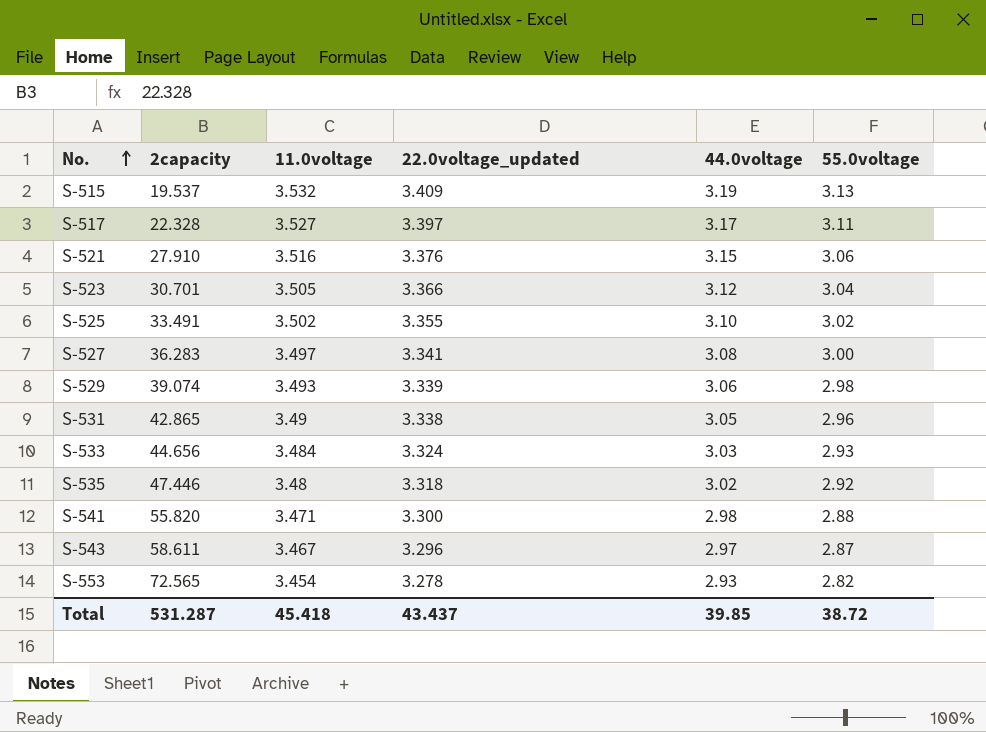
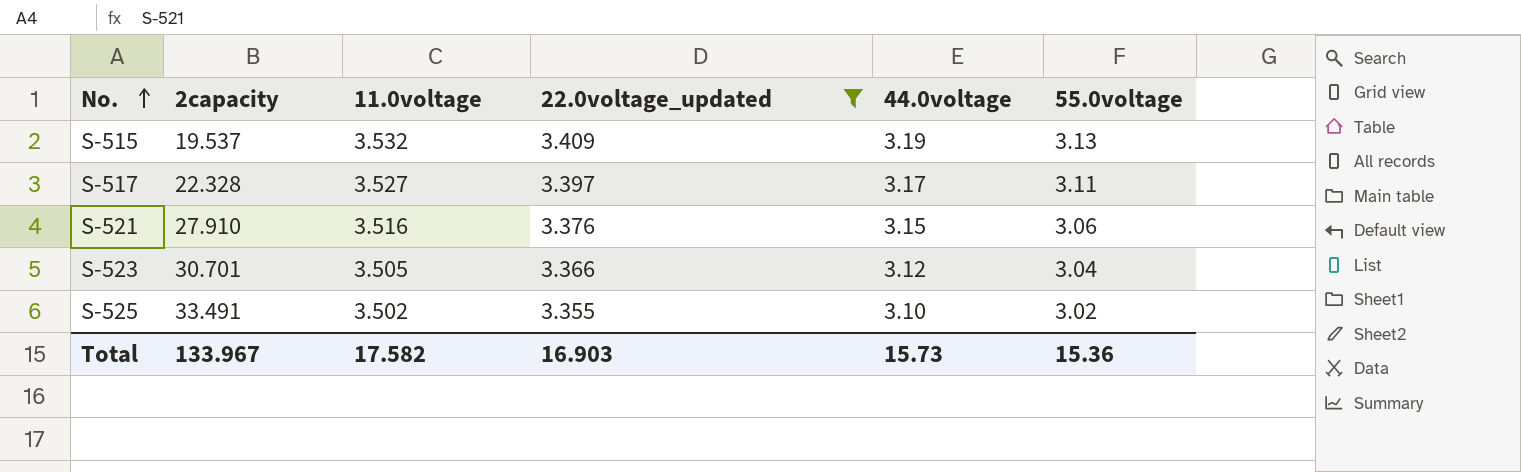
filter: none -> 22.0voltage_updated >= 3.355
Total | 2capacity: 531.287 -> 133.967
Total | 11.0voltage: 45.418 -> 17.582
Total | 22.0voltage_updated: 43.437 -> 16.903
Total | 44.0voltage: 39.85 -> 15.73
Total | 55.0voltage: 38.72 -> 15.36

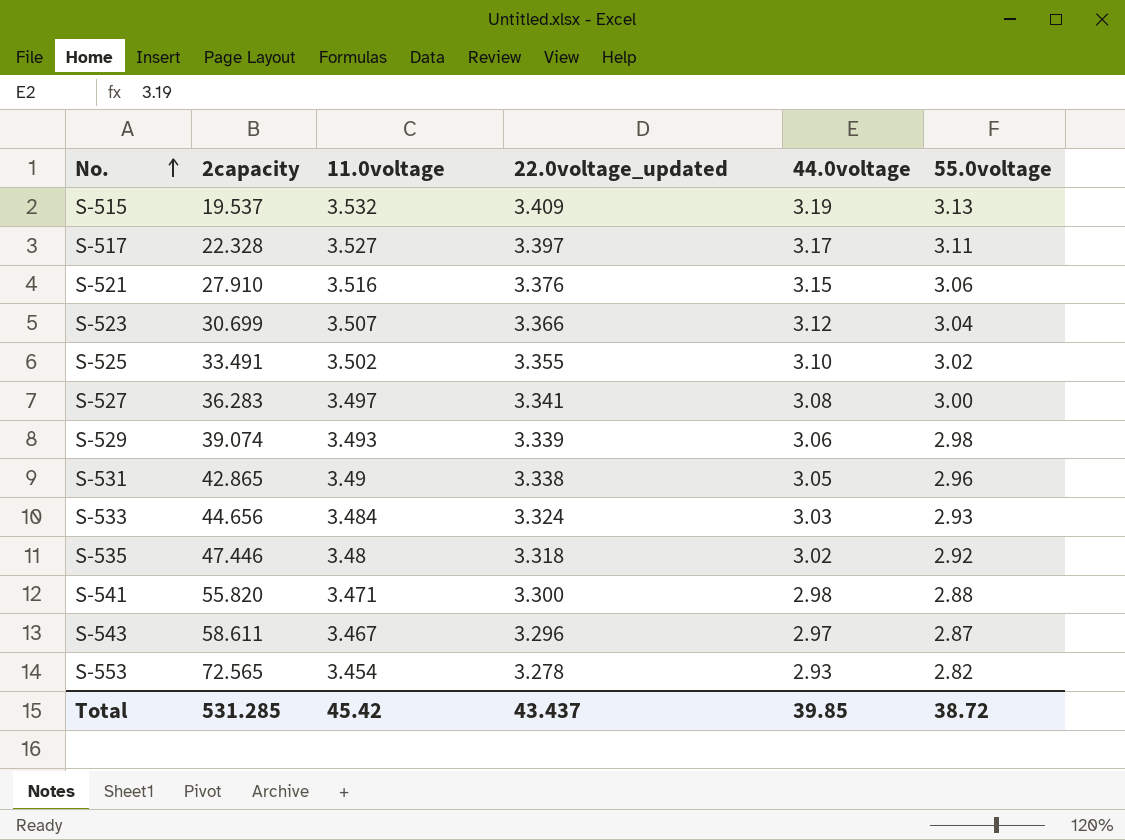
filter: 22.0voltage_updated >= 3.355 -> none
S-523 | 2capacity: 30.701 -> 30.699
S-523 | 11.0voltage: 3.505 -> 3.507
Total | 2capacity: 133.967 -> 531.285
Total | 11.0voltage: 17.582 -> 45.42
Total | 22.0voltage_updated: 16.903 -> 43.437
Total | 44.0voltage: 15.73 -> 39.85
Total | 55.0voltage: 15.36 -> 38.72

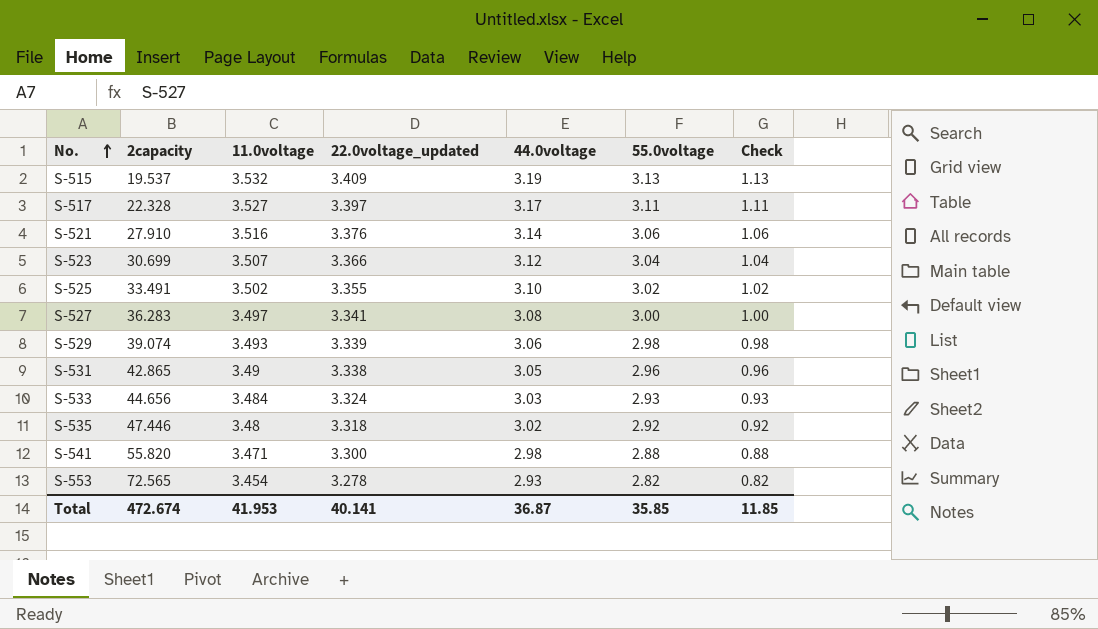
column Check | formula: none -> [55.0voltage] - 2
row S-543: 58.611 | 3.467 | 3.296 | 2.97 | 2.87 -> none
S-521 | 44.0voltage: 3.15 -> 3.14
Total | 2capacity: 531.285 -> 472.674
Total | 11.0voltage: 45.42 -> 41.953
Total | 22.0voltage_updated: 43.437 -> 40.141
Total | 44.0voltage: 39.85 -> 36.87
Total | 55.0voltage: 38.72 -> 35.85

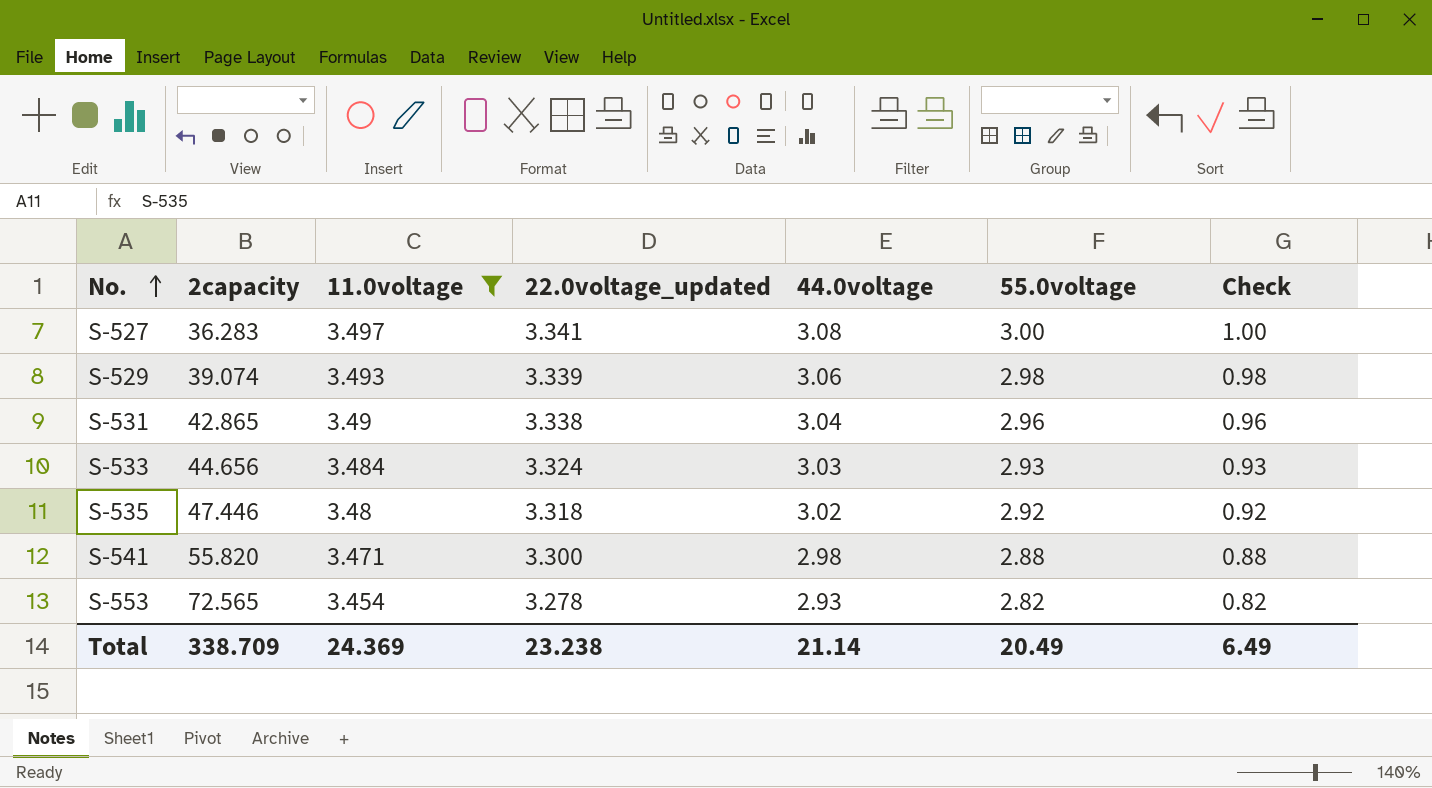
filter: none -> 11.0voltage <= 3.497
S-531 | 44.0voltage: 3.05 -> 3.04
Total | 2capacity: 472.674 -> 338.709
Total | 11.0voltage: 41.953 -> 24.369
Total | 22.0voltage_updated: 40.141 -> 23.238
Total | 44.0voltage: 36.87 -> 21.14
Total | 55.0voltage: 35.85 -> 20.49
Total | Check: 11.85 -> 6.49

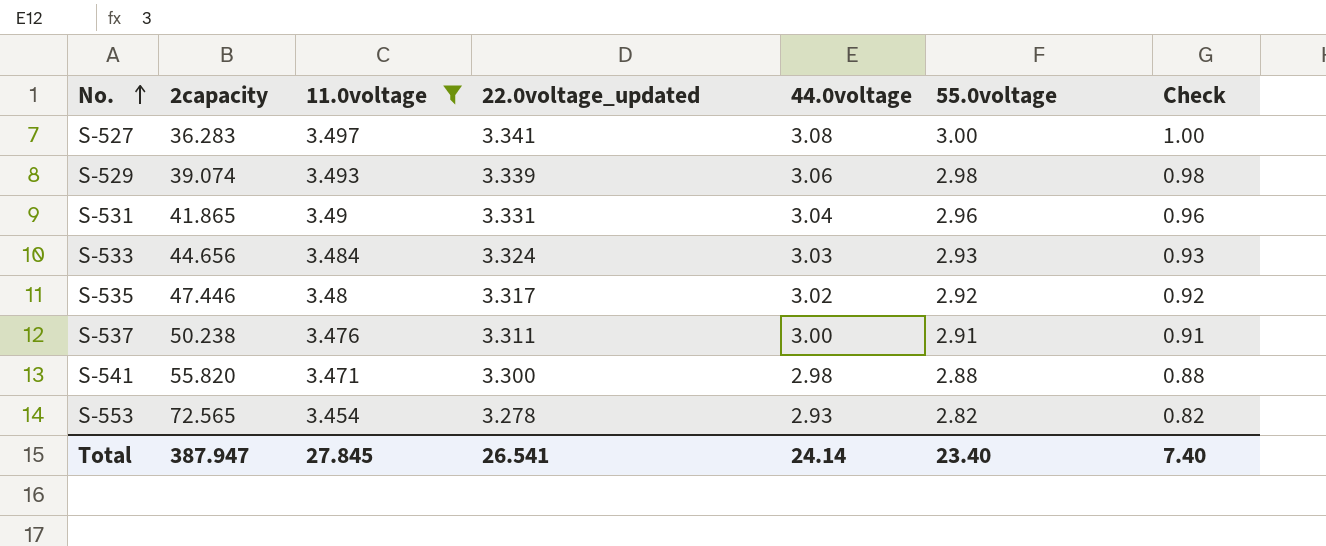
S-531 | 2capacity: 42.865 -> 41.865
S-531 | 22.0voltage_updated: 3.338 -> 3.331
S-535 | 22.0voltage_updated: 3.318 -> 3.317
row S-537: none -> 50.238 | 3.476 | 3.311 | 3.00 | 2.91 | 0.91
Total | 2capacity: 338.709 -> 387.947
Total | 11.0voltage: 24.369 -> 27.845
Total | 22.0voltage_updated: 23.238 -> 26.541
Total | 44.0voltage: 21.14 -> 24.14
Total | 55.0voltage: 20.49 -> 23.40
Total | Check: 6.49 -> 7.40

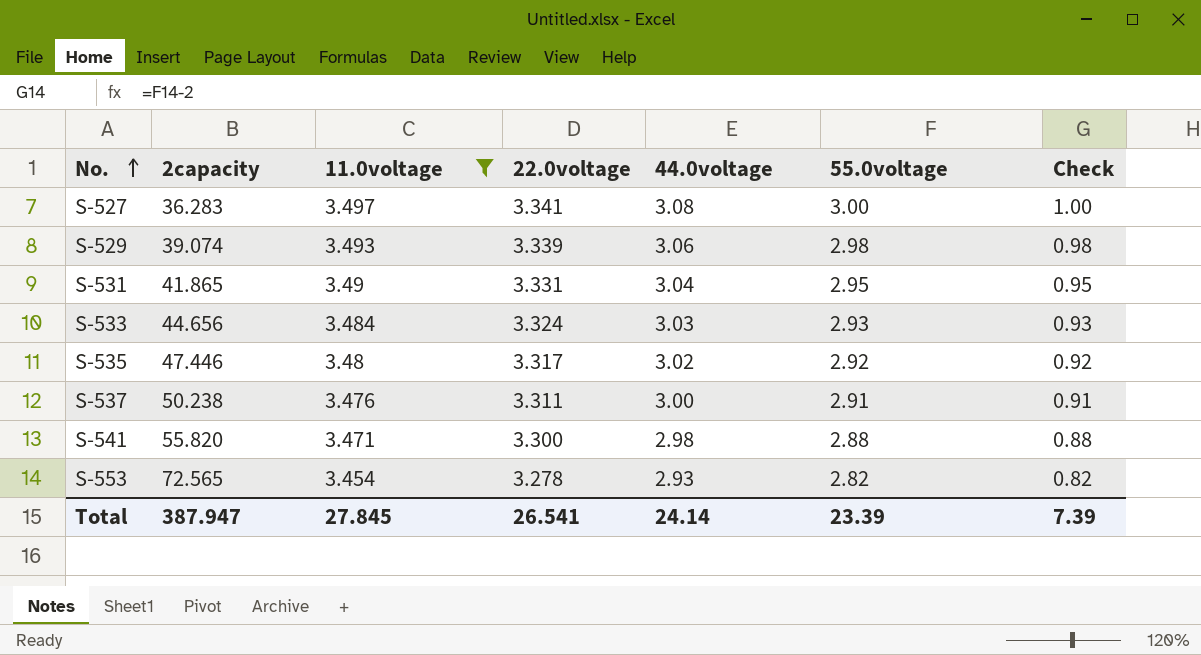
column name: 22.0voltage_updated -> 22.0voltage
S-531 | 55.0voltage: 2.96 -> 2.95
S-531 | Check: 0.96 -> 0.95
Total | 55.0voltage: 23.40 -> 23.39
Total | Check: 7.40 -> 7.39

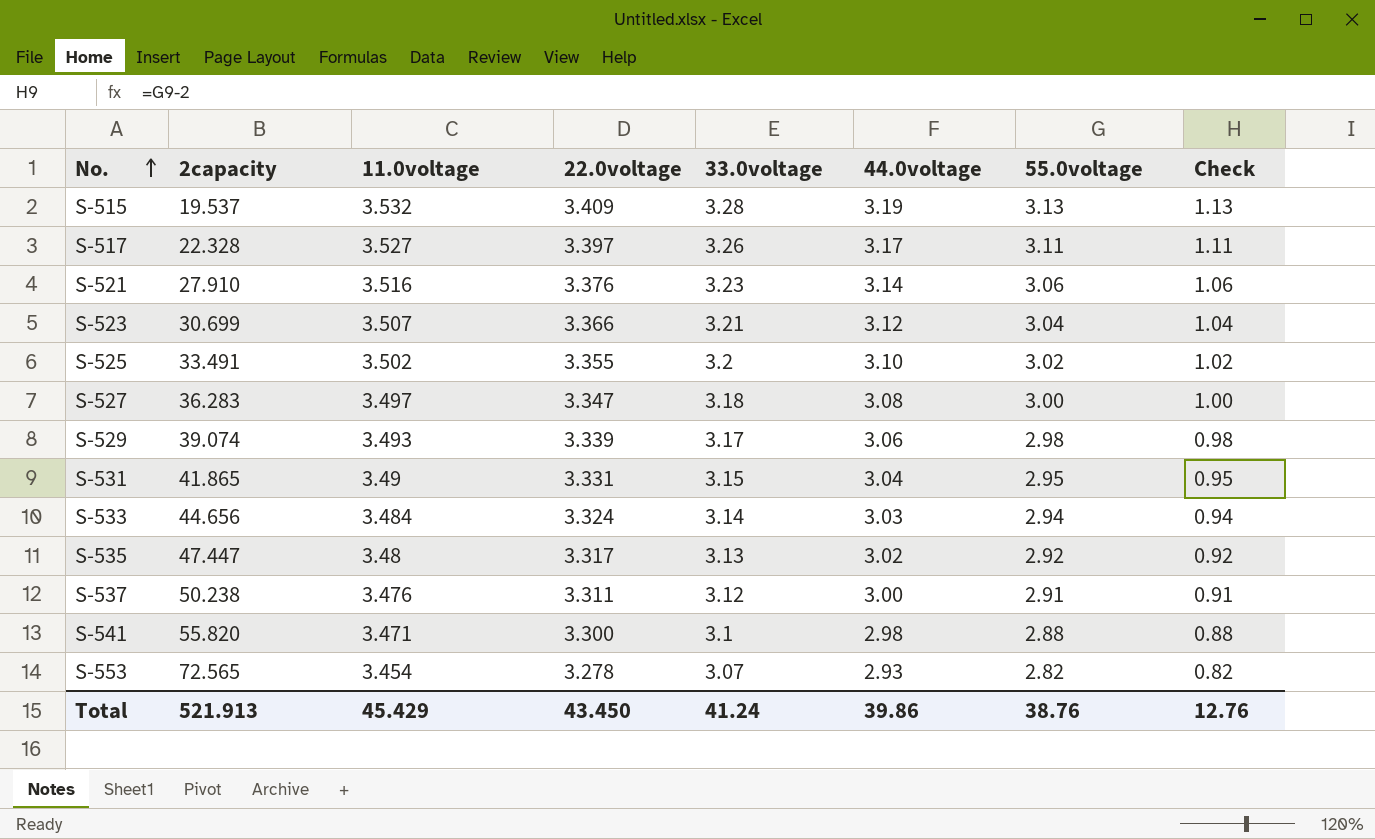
filter: 11.0voltage <= 3.497 -> none
column 33.0voltage | position: none -> 5
S-527 | 22.0voltage: 3.341 -> 3.347
S-533 | 55.0voltage: 2.93 -> 2.94
S-533 | Check: 0.93 -> 0.94
S-535 | 2capacity: 47.446 -> 47.447
Total | 2capacity: 387.947 -> 521.913
Total | 11.0voltage: 27.845 -> 45.429
Total | 22.0voltage: 26.541 -> 43.450
Total | 44.0voltage: 24.14 -> 39.86
Total | 55.0voltage: 23.39 -> 38.76
Total | Check: 7.39 -> 12.76

